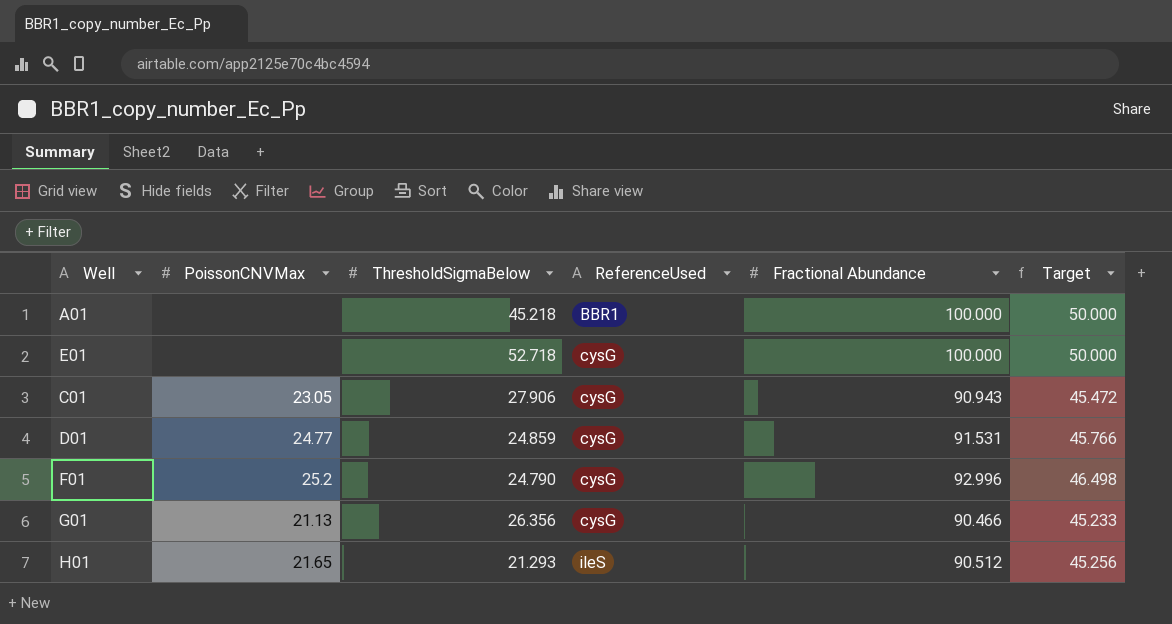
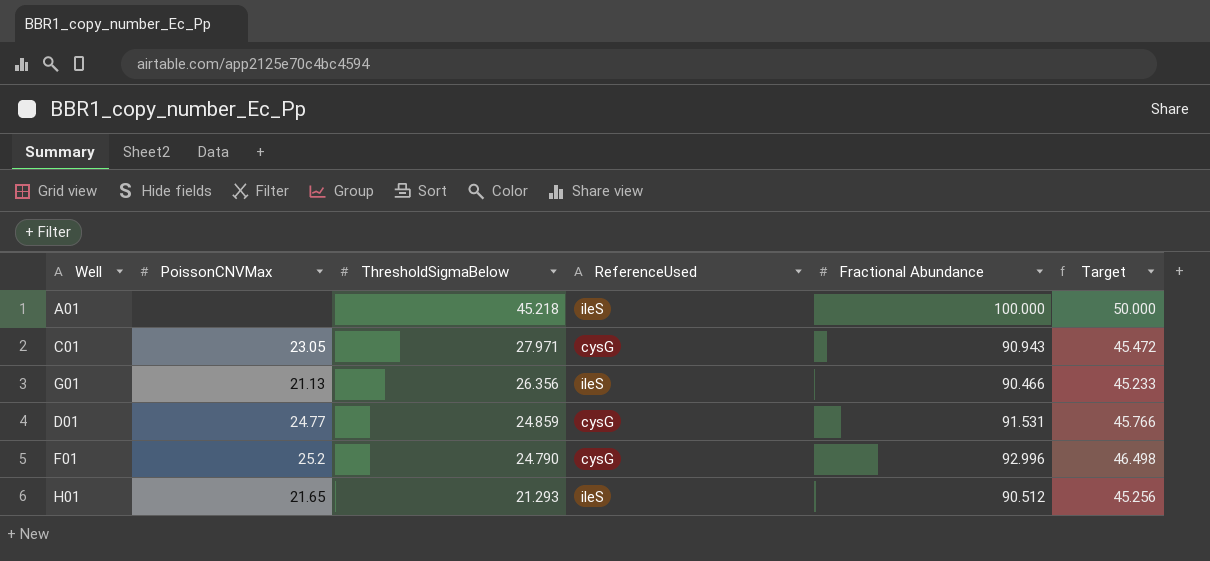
row order: ReferenceUsed ascending -> ThresholdSigmaBelow descending
row E01: none | 52.718 | cysG | 100.000 | 50.000 -> none
A01 | ReferenceUsed: BBR1 -> ileS
C01 | ThresholdSigmaBelow: 27.906 -> 27.971
G01 | ReferenceUsed: cysG -> ileS

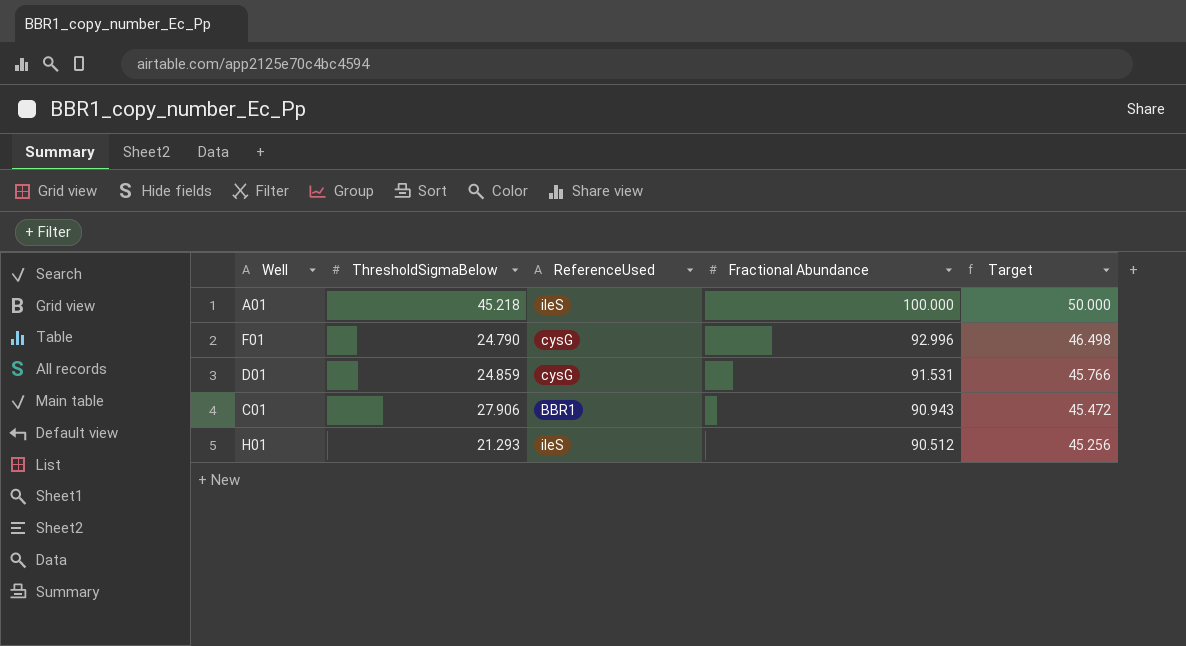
row order: ThresholdSigmaBelow descending -> Fractional Abundance descending
column PoissonCNVMax | position: 2 -> none
row G01: 21.13 | 26.356 | ileS | 90.466 | 45.233 -> none
C01 | ThresholdSigmaBelow: 27.971 -> 27.906
C01 | ReferenceUsed: cysG -> BBR1

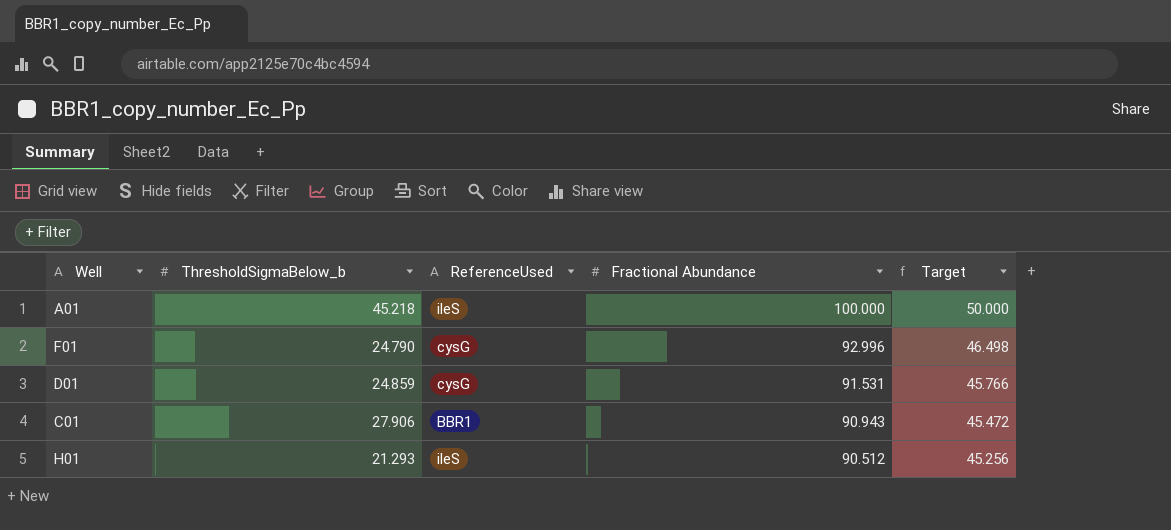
column name: ThresholdSigmaBelow -> ThresholdSigmaBelow_b

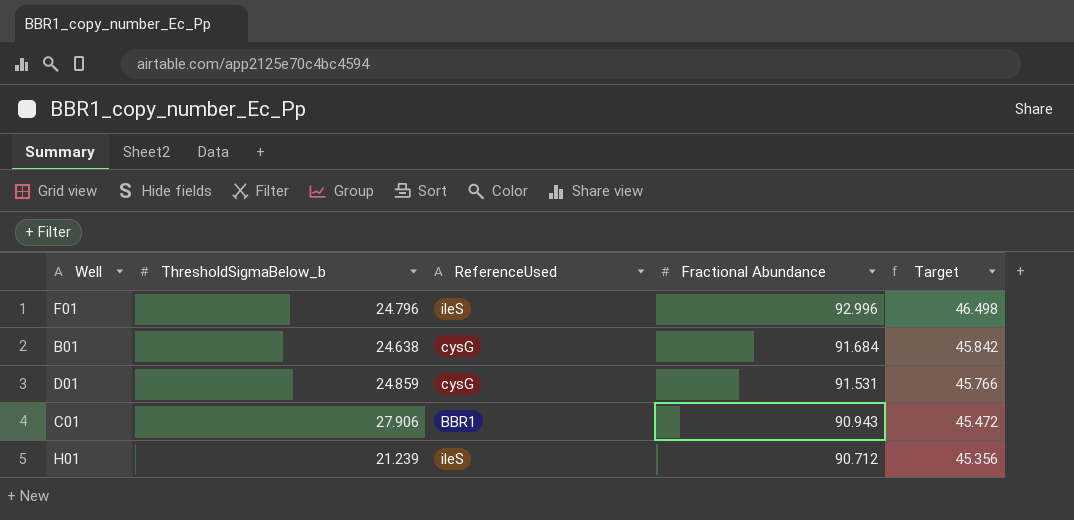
row A01: 45.218 | ileS | 100.000 | 50.000 -> none
F01 | ThresholdSigmaBelow_b: 24.790 -> 24.796
F01 | ReferenceUsed: cysG -> ileS
row B01: none -> 24.638 | cysG | 91.684 | 45.842
H01 | ThresholdSigmaBelow_b: 21.293 -> 21.239
H01 | Fractional Abundance: 90.512 -> 90.712
H01 | Target: 45.256 -> 45.356

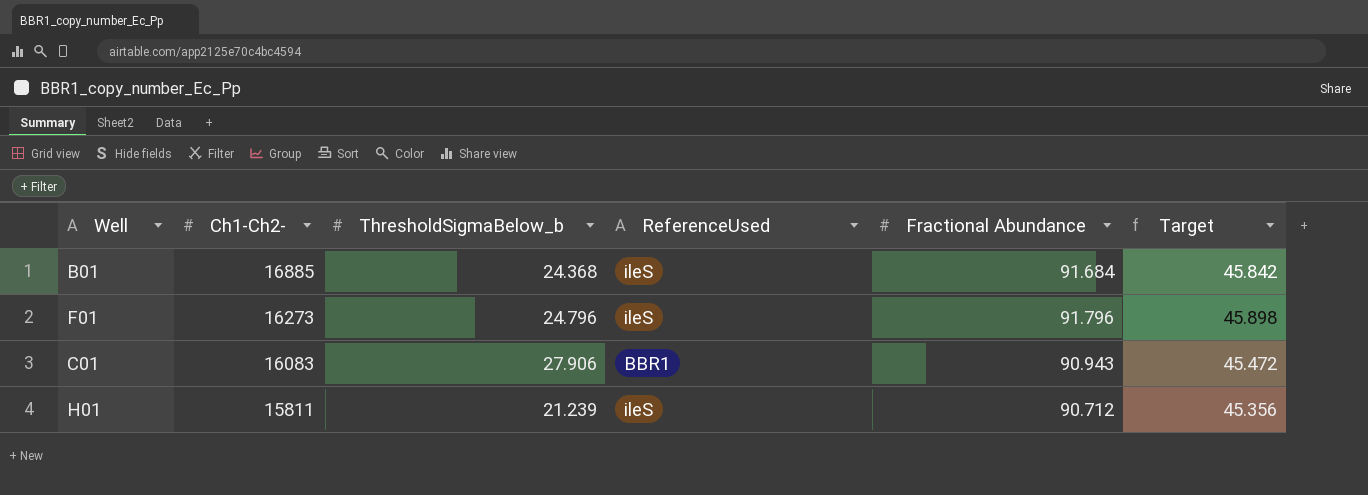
row order: Fractional Abundance descending -> Ch1-Ch2- descending
column Ch1-Ch2- | position: none -> 2
row D01: 24.859 | cysG | 91.531 | 45.766 -> none
B01 | ThresholdSigmaBelow_b: 24.638 -> 24.368
B01 | ReferenceUsed: cysG -> ileS
F01 | Fractional Abundance: 92.996 -> 91.796
F01 | Target: 46.498 -> 45.898

